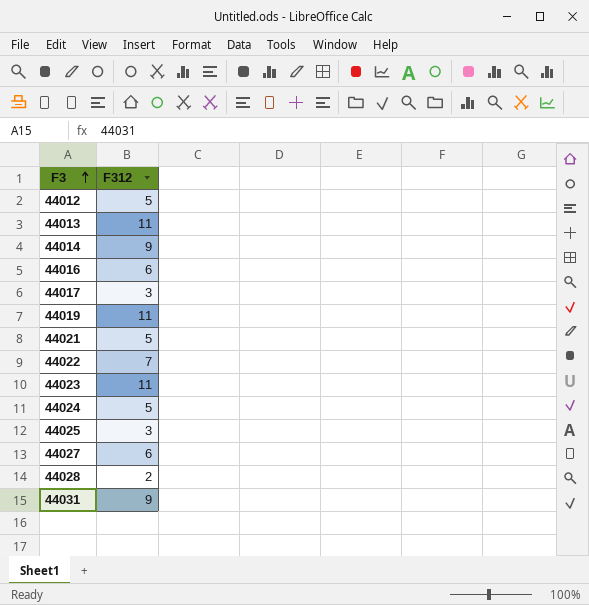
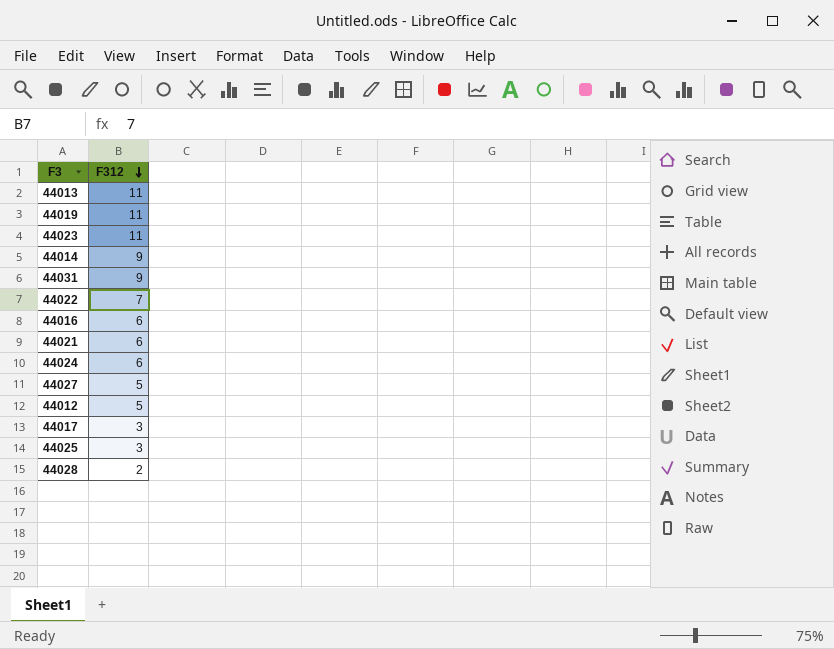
row order: F3 ascending -> F312 descending
44021 | F312: 5 -> 6
44024 | F312: 5 -> 6
44027 | F312: 6 -> 5

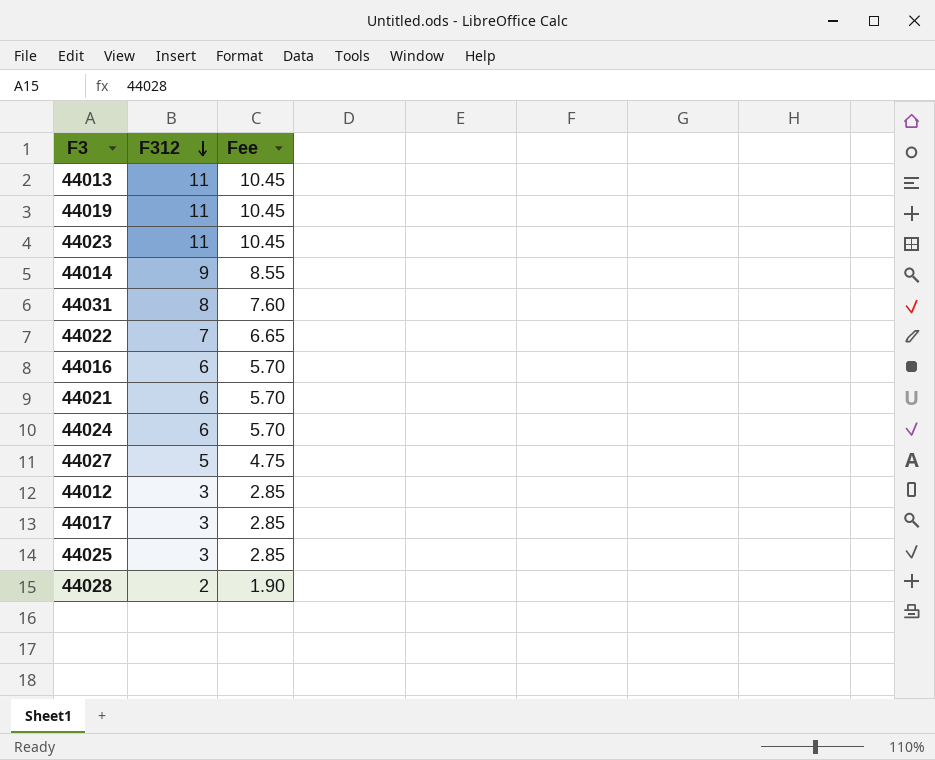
column Fee | formula: none -> [F312] * 0.95
44031 | F312: 9 -> 8
44012 | F312: 5 -> 3

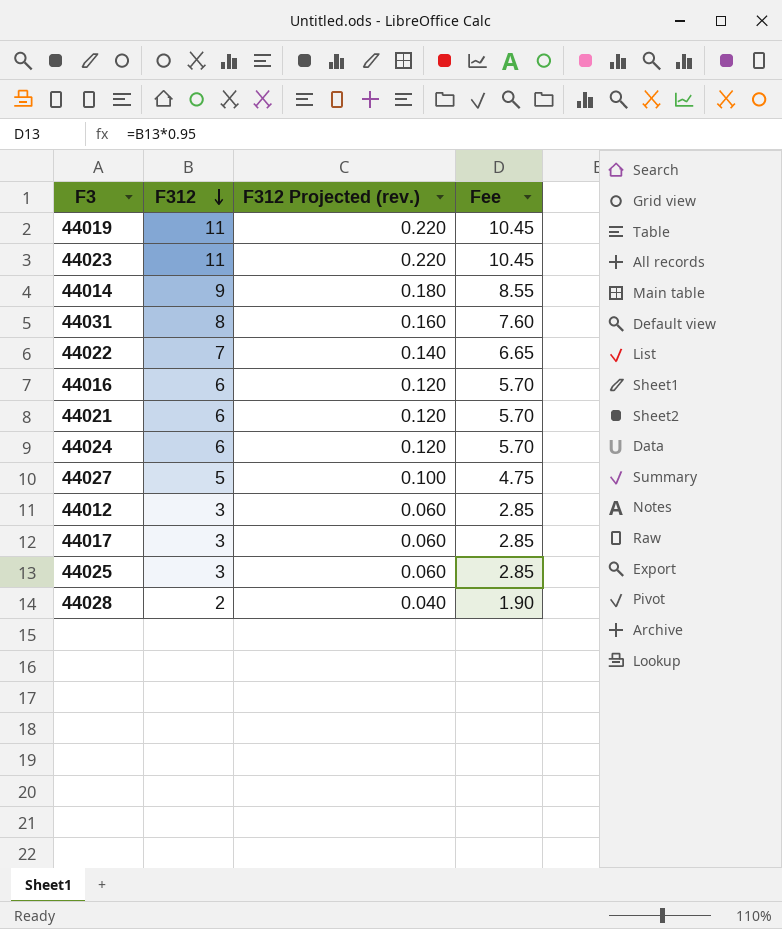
column F312 Projected (rev.) | formula: none -> [F312] * 0.02
row 44013: 11 | 10.45 -> none

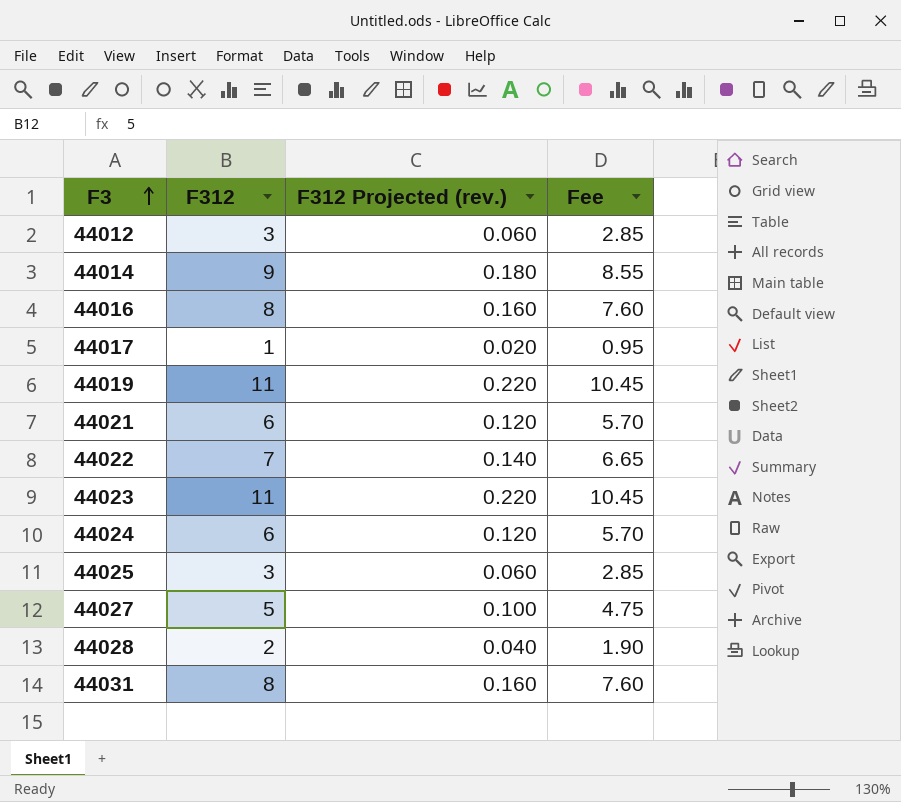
row order: F312 descending -> F3 ascending
44016 | F312: 6 -> 8
44016 | F312 Projected (rev.): 0.120 -> 0.160
44016 | Fee: 5.70 -> 7.60
44017 | F312: 3 -> 1
44017 | F312 Projected (rev.): 0.060 -> 0.020
44017 | Fee: 2.85 -> 0.95

